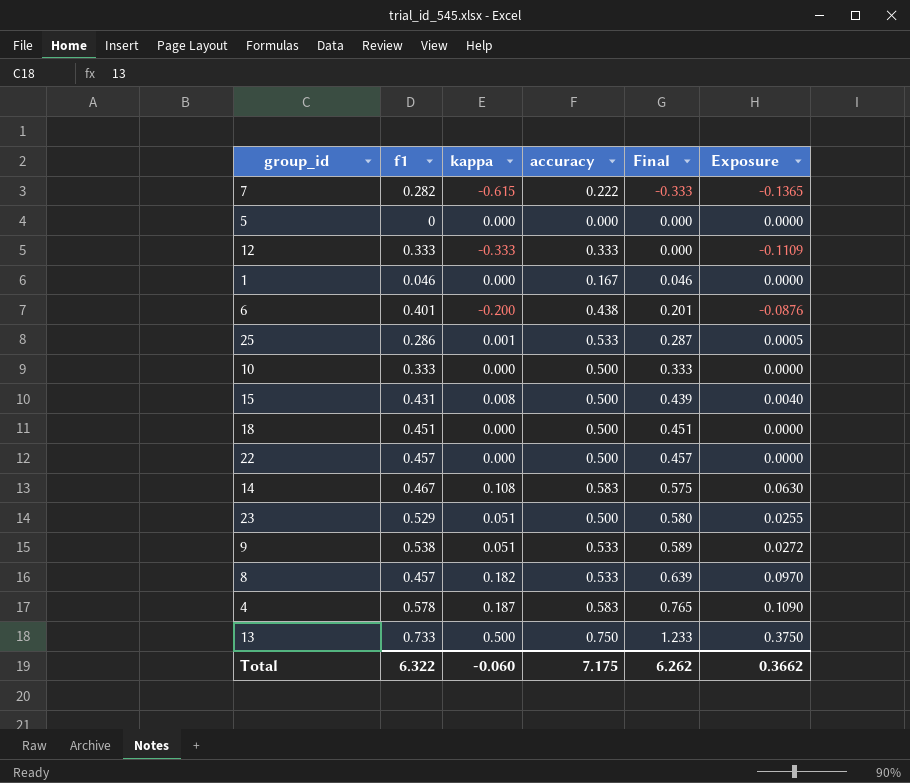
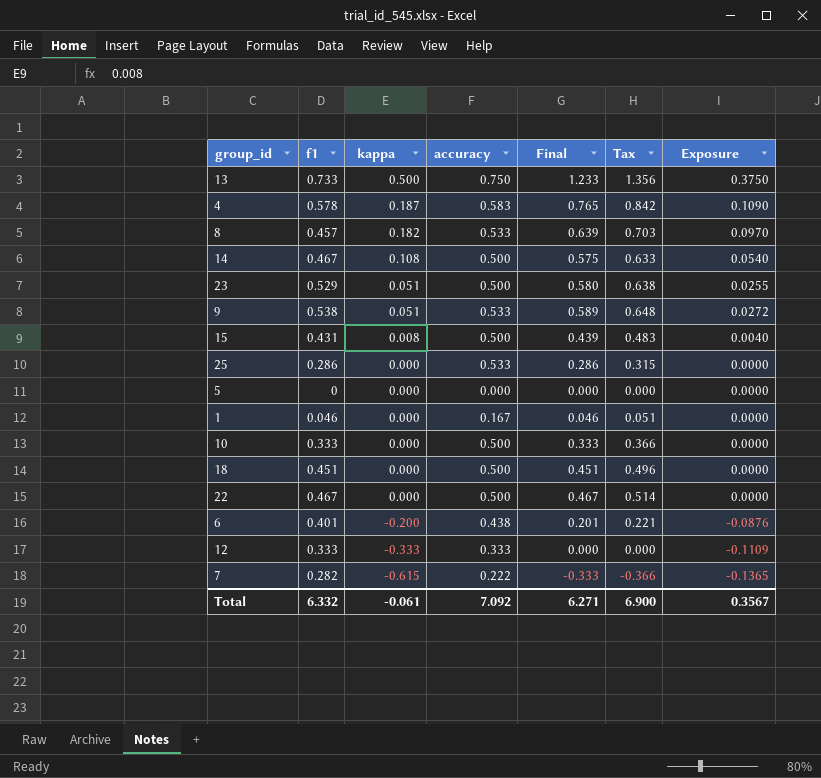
row order: Final ascending -> kappa descending
column Tax | formula: none -> [Final] * 1.1
14 | accuracy: 0.583 -> 0.500
14 | Exposure: 0.0630 -> 0.0540
25 | kappa: 0.001 -> 0.000
25 | Final: 0.287 -> 0.286
25 | Exposure: 0.0005 -> 0.0000
22 | f1: 0.457 -> 0.467
22 | Final: 0.457 -> 0.467
Total | f1: 6.322 -> 6.332
Total | kappa: -0.060 -> -0.061
Total | accuracy: 7.175 -> 7.092
Total | Final: 6.262 -> 6.271
Total | Exposure: 0.3662 -> 0.3567

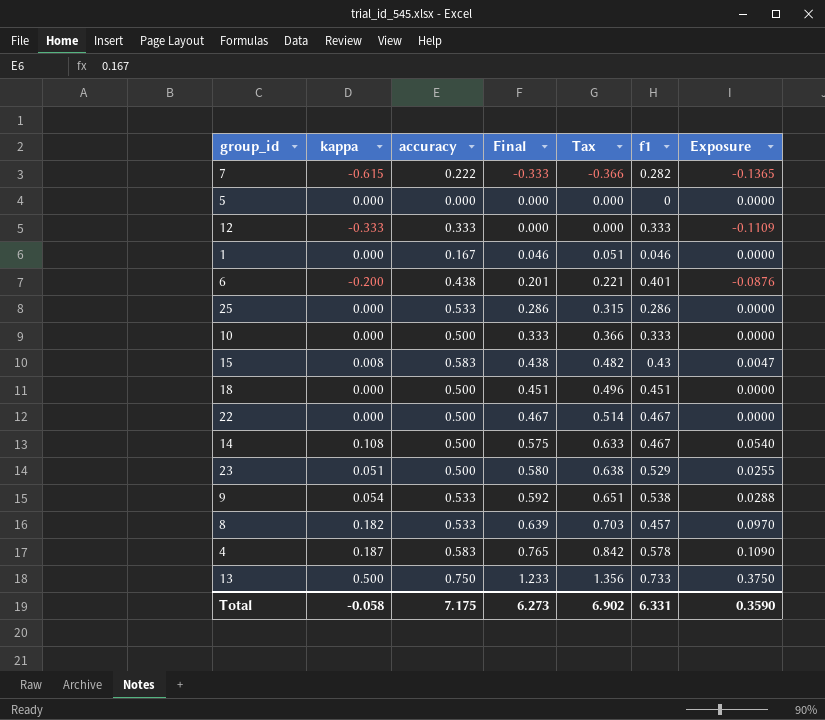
row order: kappa descending -> Final ascending
column f1 | position: 2 -> 6
15 | accuracy: 0.500 -> 0.583
15 | Final: 0.439 -> 0.438
15 | Tax: 0.483 -> 0.482
15 | f1: 0.431 -> 0.43
15 | Exposure: 0.0040 -> 0.0047
9 | kappa: 0.051 -> 0.054
9 | Final: 0.589 -> 0.592
9 | Tax: 0.648 -> 0.651
9 | Exposure: 0.0272 -> 0.0288
Total | kappa: -0.061 -> -0.058
Total | accuracy: 7.092 -> 7.175
Total | Final: 6.271 -> 6.273
Total | Tax: 6.900 -> 6.902
Total | f1: 6.332 -> 6.331
Total | Exposure: 0.3567 -> 0.3590

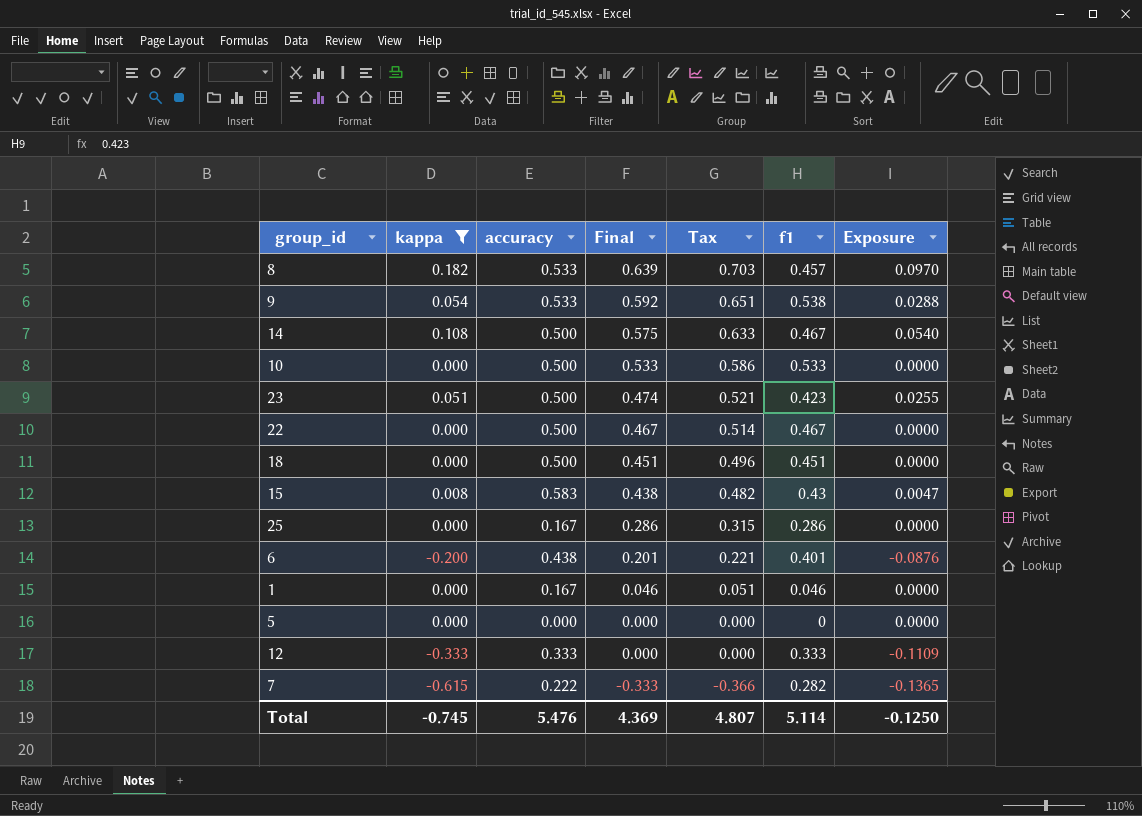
filter: none -> kappa <= 0.182
row order: Final ascending -> Final descending
10 | Final: 0.333 -> 0.533
10 | Tax: 0.366 -> 0.586
10 | f1: 0.333 -> 0.533
23 | Final: 0.580 -> 0.474
23 | Tax: 0.638 -> 0.521
23 | f1: 0.529 -> 0.423
25 | accuracy: 0.533 -> 0.167
Total | kappa: -0.058 -> -0.745
Total | accuracy: 7.175 -> 5.476
Total | Final: 6.273 -> 4.369
Total | Tax: 6.902 -> 4.807
Total | f1: 6.331 -> 5.114
Total | Exposure: 0.3590 -> -0.1250

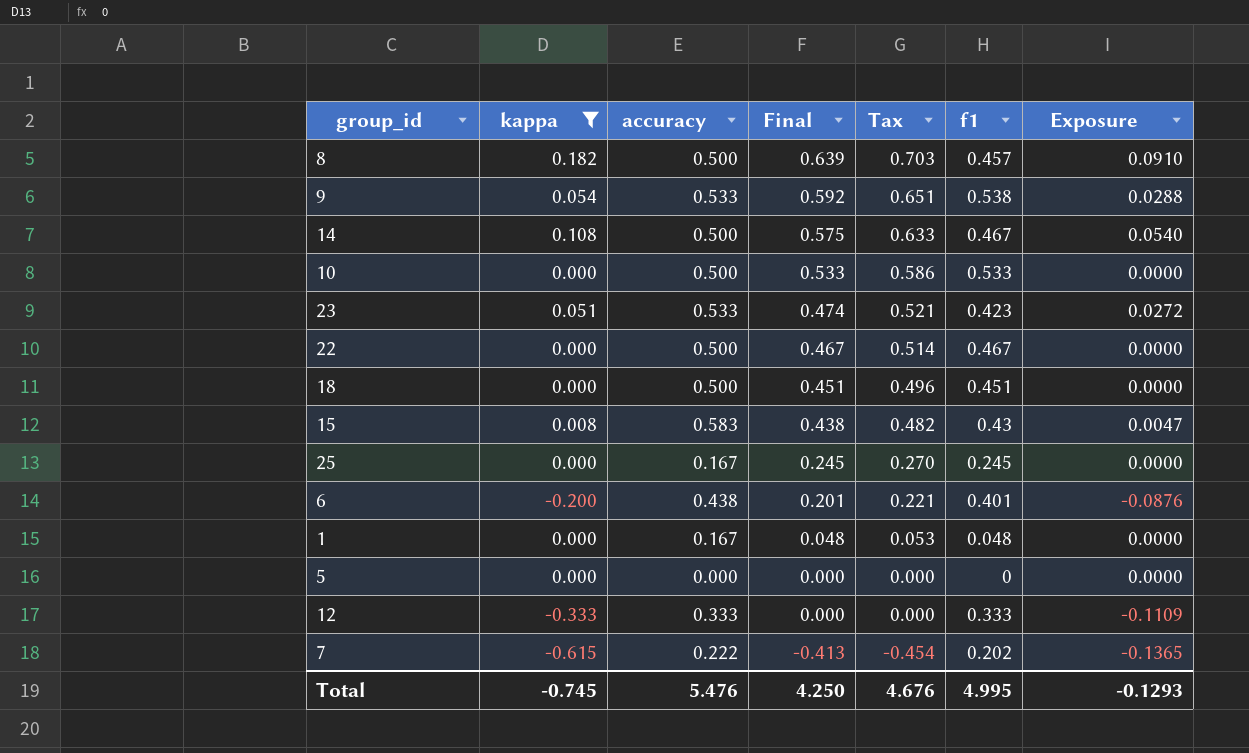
8 | accuracy: 0.533 -> 0.500
8 | Exposure: 0.0970 -> 0.0910
23 | accuracy: 0.500 -> 0.533
23 | Exposure: 0.0255 -> 0.0272
25 | Final: 0.286 -> 0.245
25 | Tax: 0.315 -> 0.270
25 | f1: 0.286 -> 0.245
1 | Final: 0.046 -> 0.048
1 | Tax: 0.051 -> 0.053
1 | f1: 0.046 -> 0.048
7 | Final: -0.333 -> -0.413
7 | Tax: -0.366 -> -0.454
7 | f1: 0.282 -> 0.202
Total | Final: 4.369 -> 4.250
Total | Tax: 4.807 -> 4.676
Total | f1: 5.114 -> 4.995
Total | Exposure: -0.1250 -> -0.1293

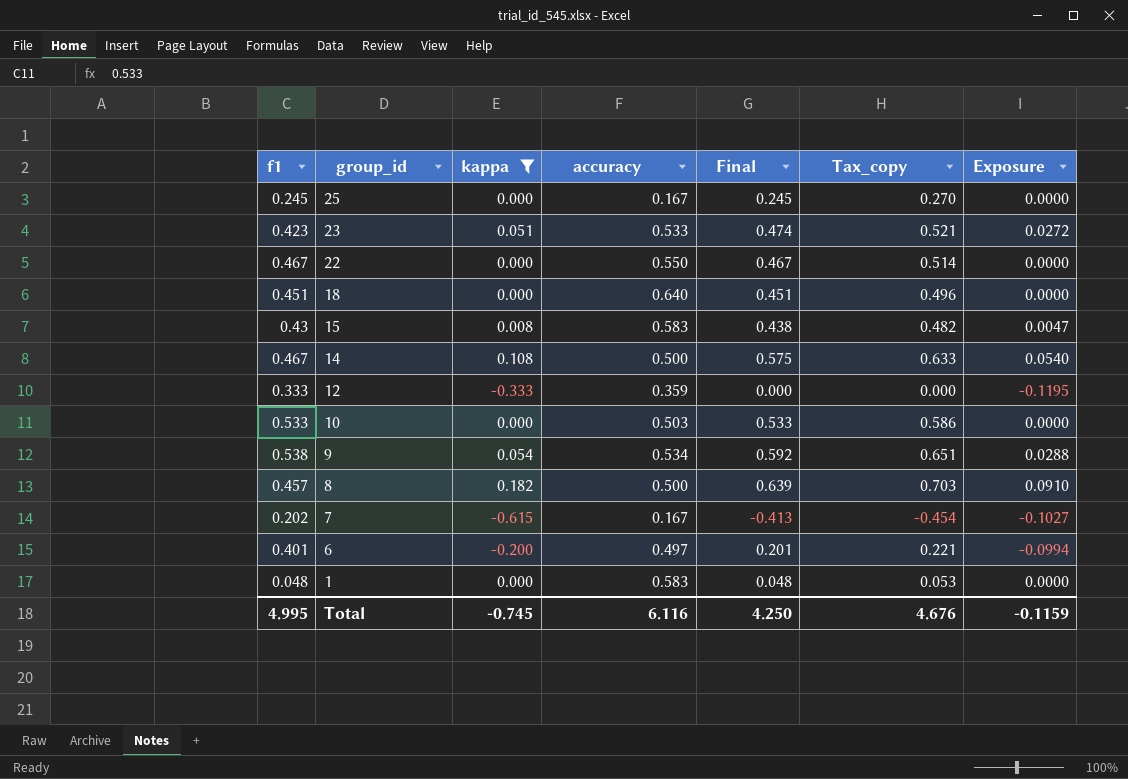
row order: Final descending -> group_id descending
column f1 | position: 6 -> 1
column name: Tax -> Tax_copy
row 5: 0.000 | 0.000 | 0.000 | 0.000 | 0 | 0.0000 -> none
22 | accuracy: 0.500 -> 0.550
18 | accuracy: 0.500 -> 0.640
12 | accuracy: 0.333 -> 0.359
12 | Exposure: -0.1109 -> -0.1195
10 | accuracy: 0.500 -> 0.503
9 | accuracy: 0.533 -> 0.534
7 | accuracy: 0.222 -> 0.167
7 | Exposure: -0.1365 -> -0.1027
6 | accuracy: 0.438 -> 0.497
6 | Exposure: -0.0876 -> -0.0994
1 | accuracy: 0.167 -> 0.583
Total | accuracy: 5.476 -> 6.116
Total | Exposure: -0.1293 -> -0.1159

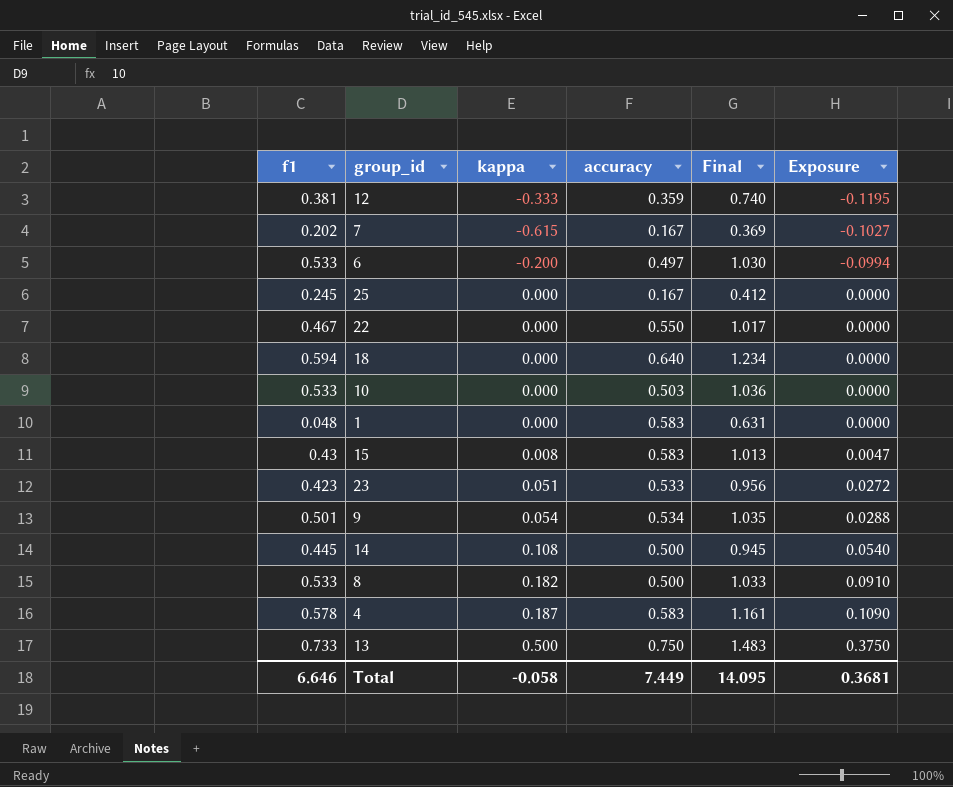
filter: kappa <= 0.182 -> none
row order: group_id descending -> Exposure ascending
column Tax_copy | formula: [Final] * 1.1 -> none
column Final | formula: [f1] + [kappa] -> [f1] + [accuracy]
12 | f1: 0.333 -> 0.381
6 | f1: 0.401 -> 0.533
18 | f1: 0.451 -> 0.594
9 | f1: 0.538 -> 0.501
14 | f1: 0.467 -> 0.445
8 | f1: 0.457 -> 0.533
Total | f1: 4.995 -> 6.646
Total | kappa: -0.745 -> -0.058
Total | accuracy: 6.116 -> 7.449
Total | Final: 4.250 -> 14.095
Total | Exposure: -0.1159 -> 0.3681

